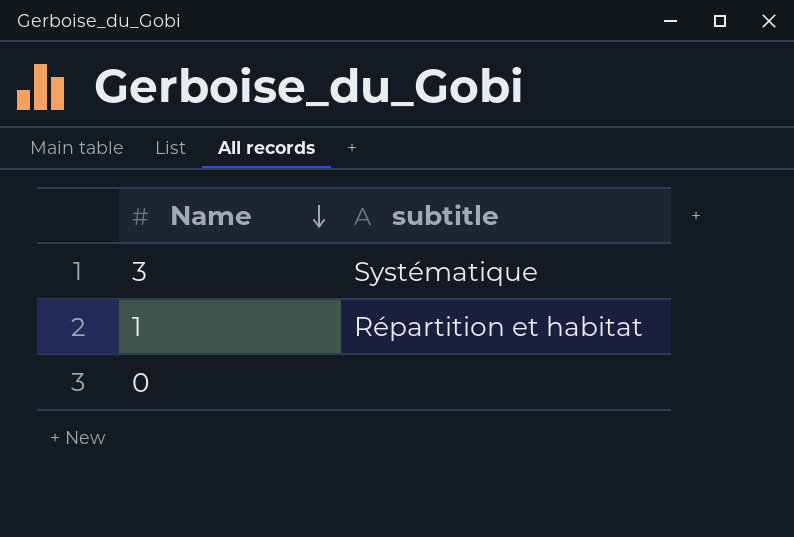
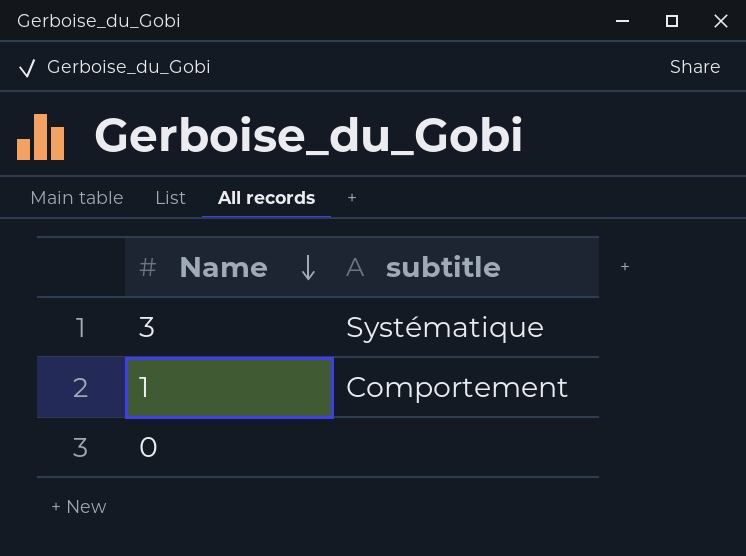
1 | subtitle: Répartition et habitat -> Comportement

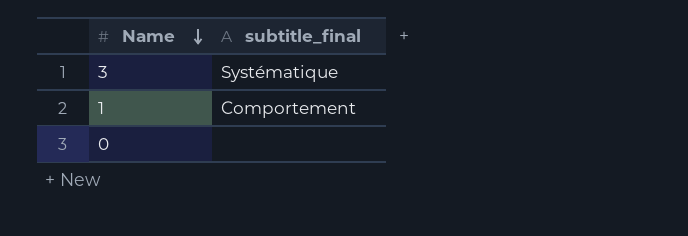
column name: subtitle -> subtitle_final

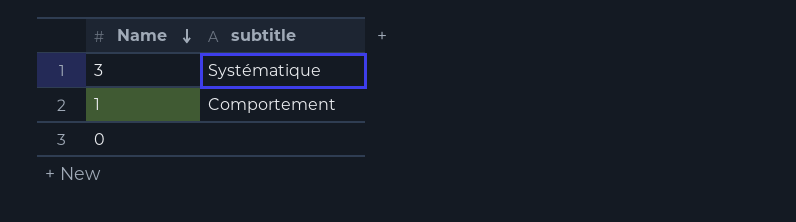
column name: subtitle_final -> subtitle

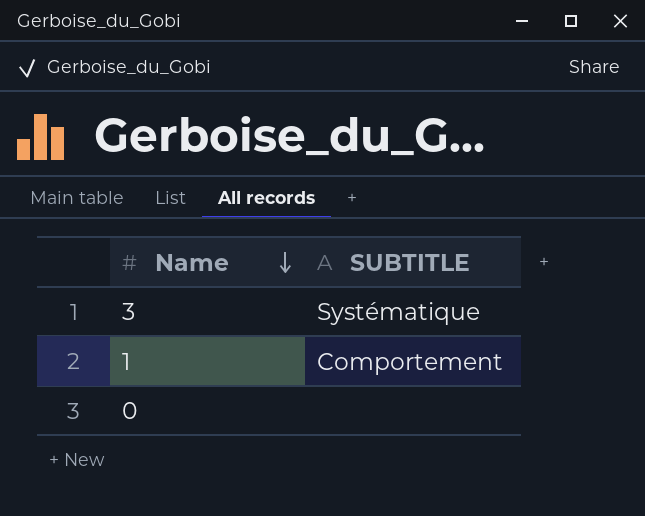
column name: subtitle -> SUBTITLE

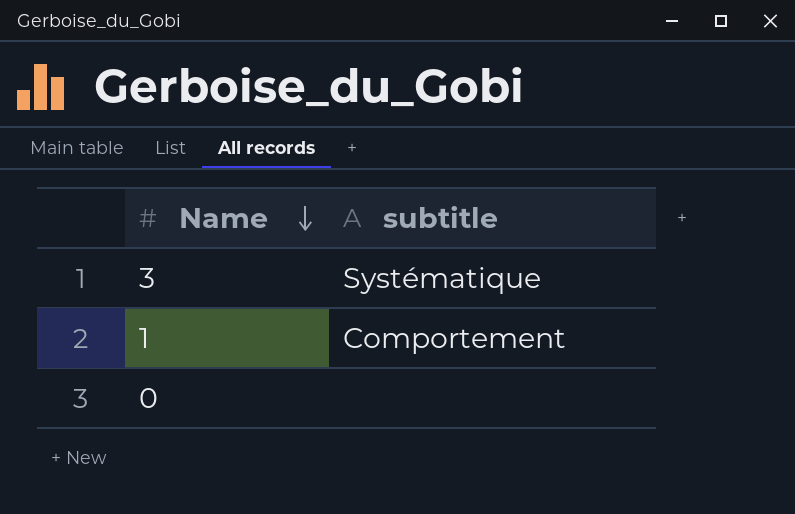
column name: SUBTITLE -> subtitle

